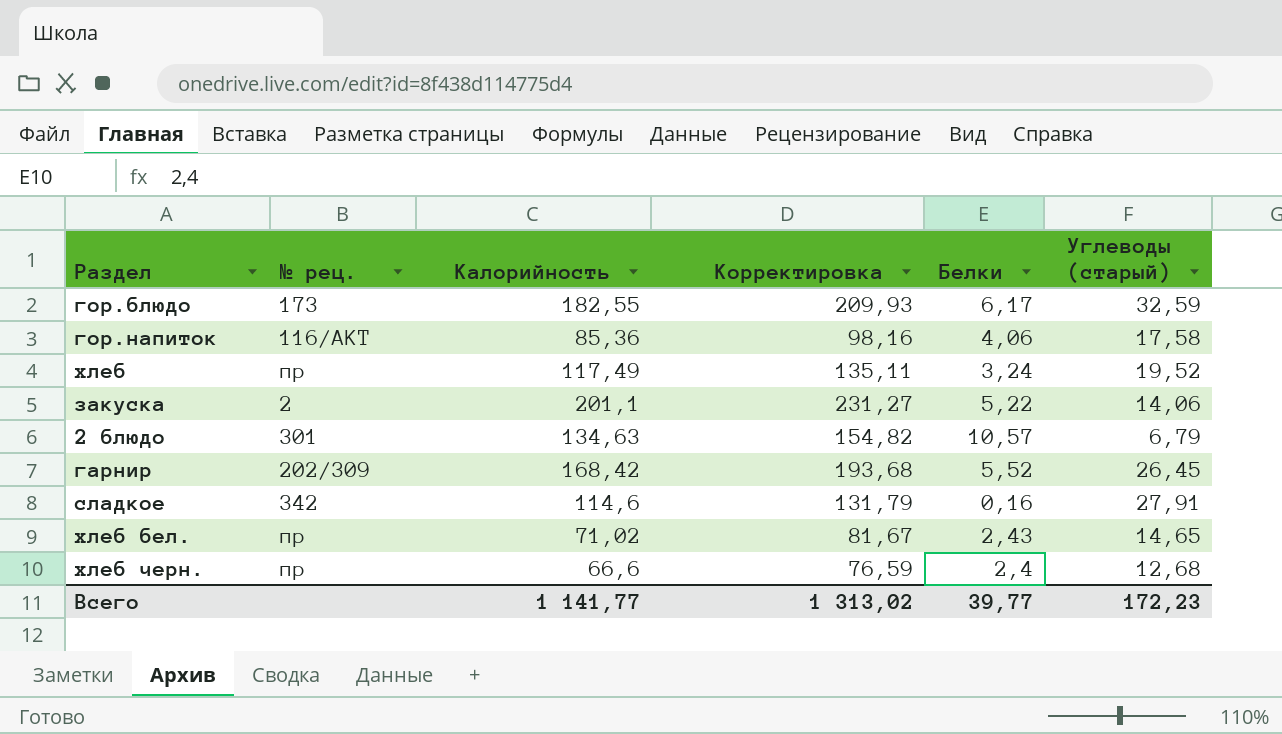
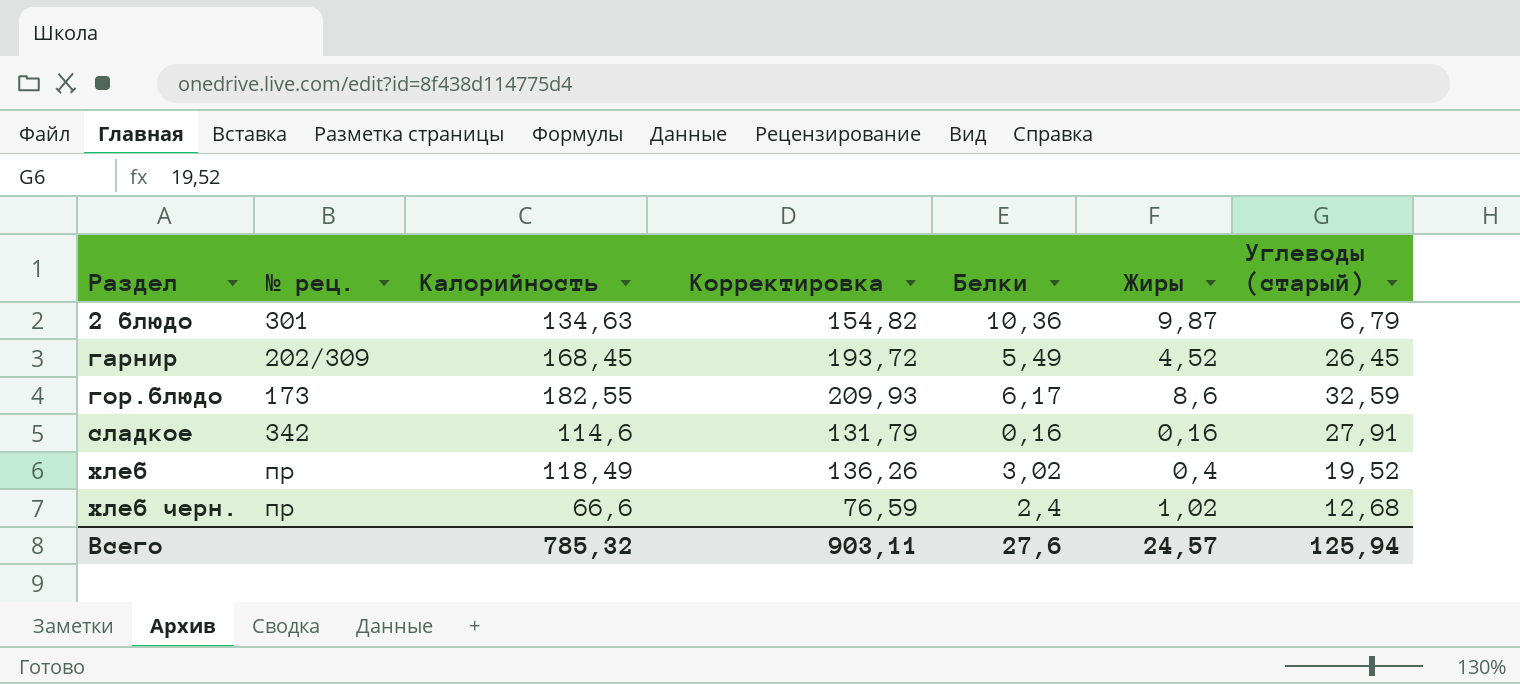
row order: none -> Раздел ascending
column Жиры | position: none -> 6
row гор.напиток: 116/АКТ | 85,36 | 98,16 | 4,06 | 17,58 -> none
row закуска: 2 | 201,1 | 231,27 | 5,22 | 14,06 -> none
row хлеб бел.: пр | 71,02 | 81,67 | 2,43 | 14,65 -> none
2 блюдо | Белки: 10,57 -> 10,36
гарнир | Калорийность: 168,42 -> 168,45
гарнир | Корректировка: 193,68 -> 193,72
гарнир | Белки: 5,52 -> 5,49
хлеб | Калорийность: 117,49 -> 118,49
хлеб | Корректировка: 135,11 -> 136,26
хлеб | Белки: 3,24 -> 3,02
Всего | Калорийность: 1 141,77 -> 785,32
Всего | Корректировка: 1 313,02 -> 903,11
Всего | Белки: 39,77 -> 27,6
Всего | Углеводы (старый): 172,23 -> 125,94

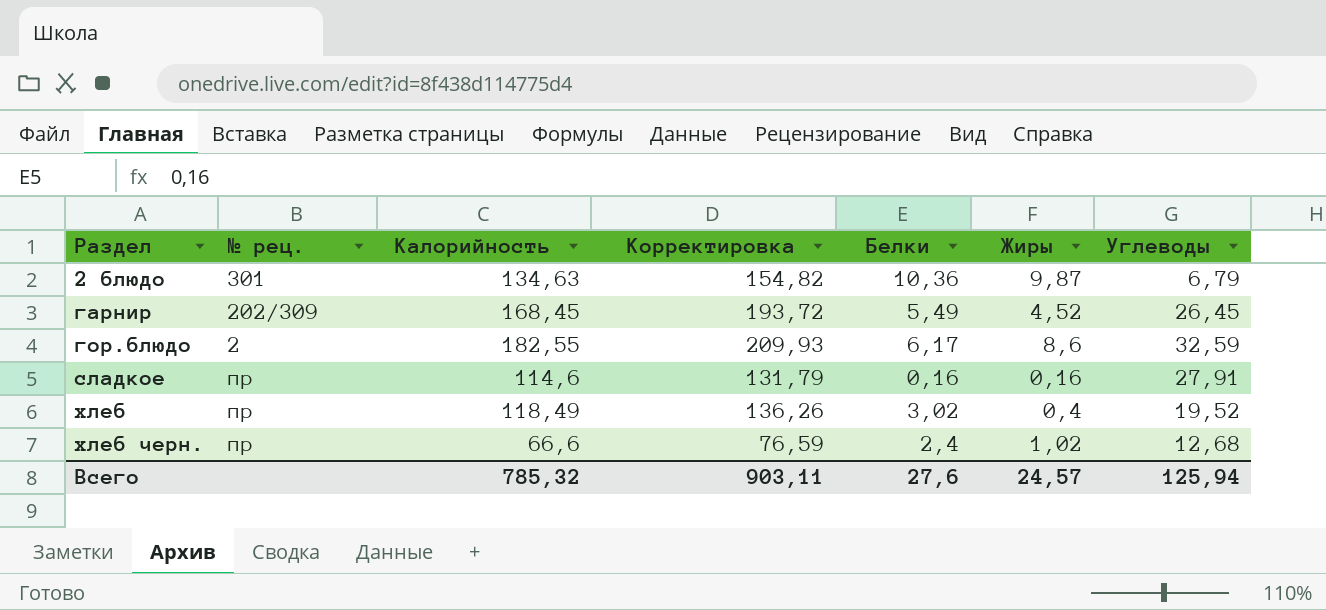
column name: Углеводы (старый) -> Углеводы
гор.блюдо | № рец.: 173 -> 2
сладкое | № рец.: 342 -> пр

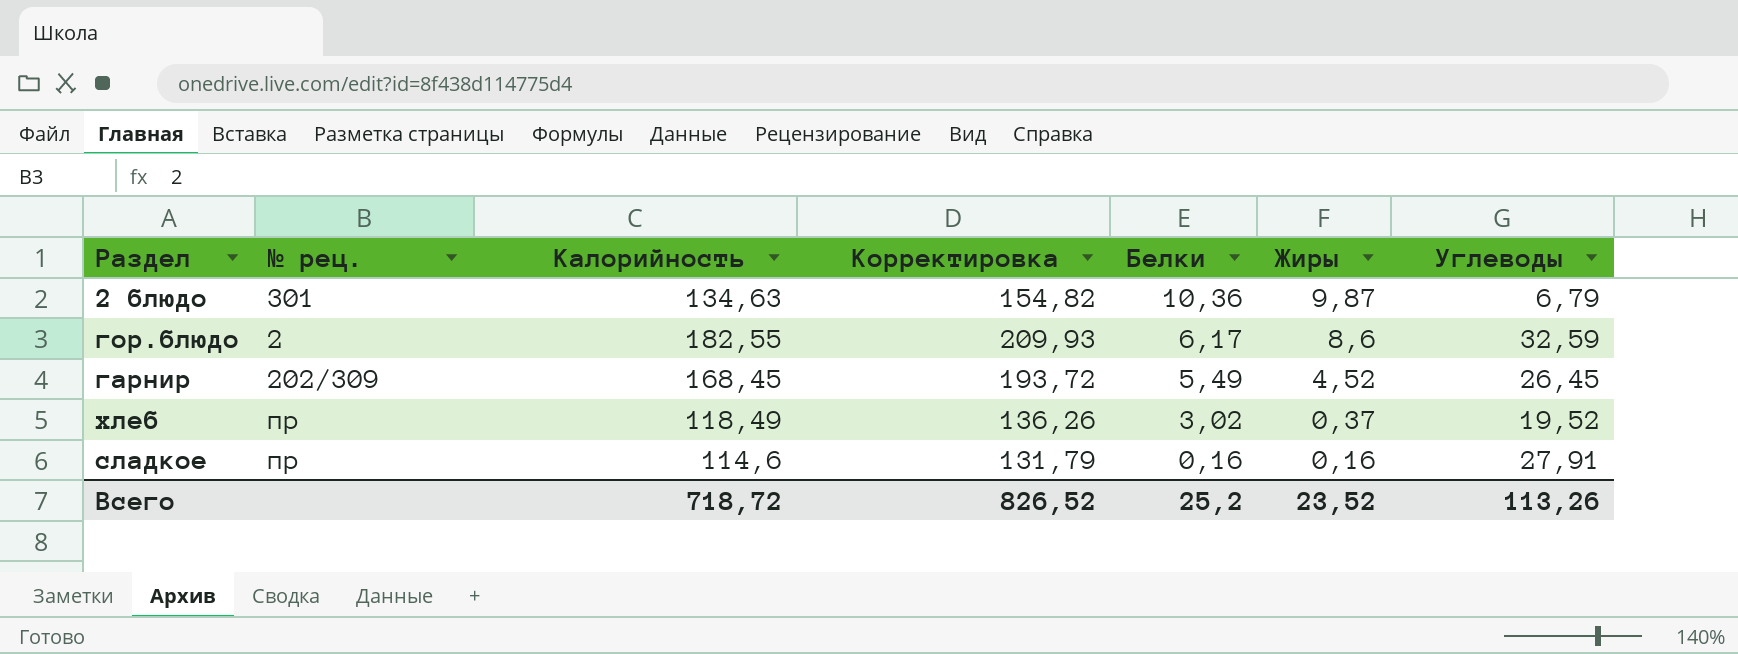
row order: Раздел ascending -> Белки descending
row хлеб черн.: пр | 66,6 | 76,59 | 2,4 | 1,02 | 12,68 -> none
хлеб | Жиры: 0,4 -> 0,37
Всего | Калорийность: 785,32 -> 718,72
Всего | Корректировка: 903,11 -> 826,52
Всего | Белки: 27,6 -> 25,2
Всего | Жиры: 24,57 -> 23,52
Всего | Углеводы: 125,94 -> 113,26

